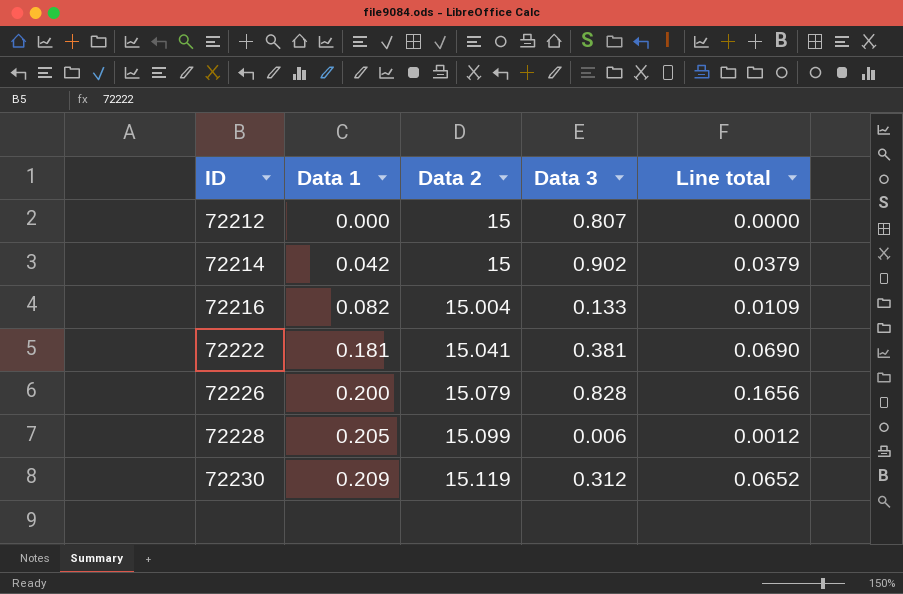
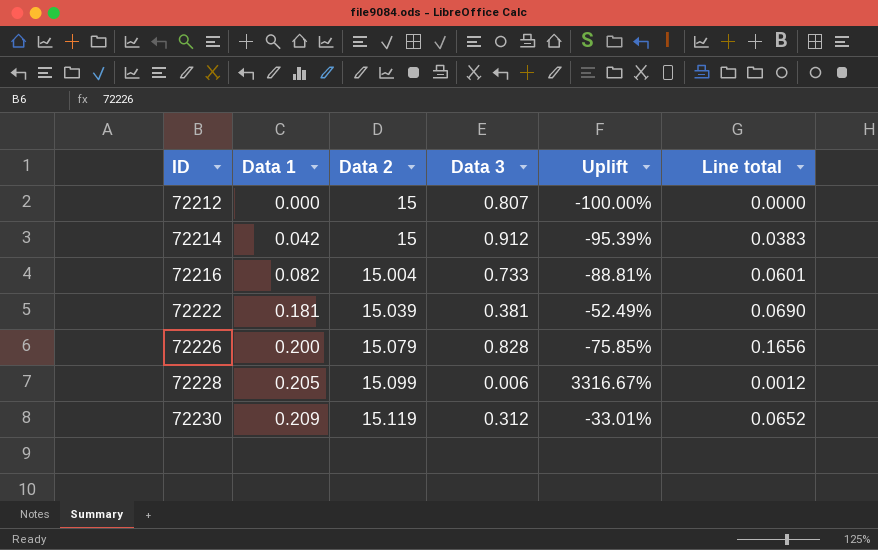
column Uplift | formula: none -> ([Data 1] - [Data 3]) / [Data 3]
72214 | Data 3: 0.902 -> 0.912
72214 | Line total: 0.0379 -> 0.0383
72216 | Data 3: 0.133 -> 0.733
72216 | Line total: 0.0109 -> 0.0601
72222 | Data 2: 15.041 -> 15.039

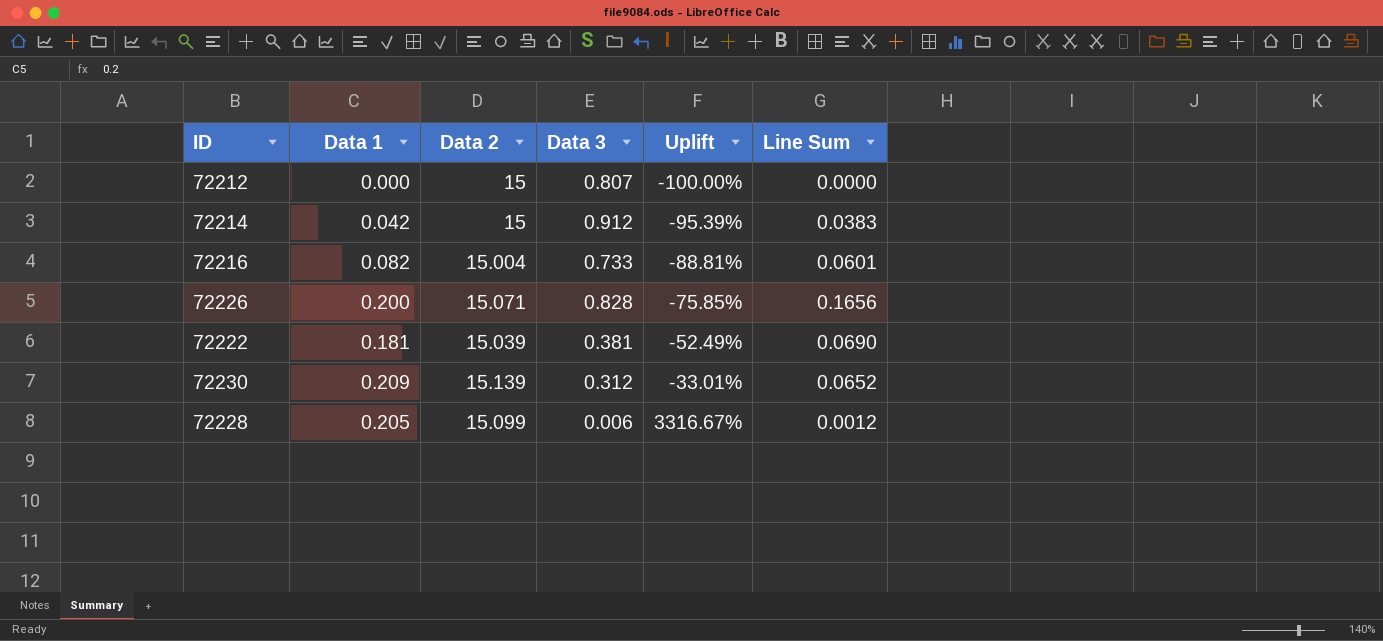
row order: ID ascending -> Uplift ascending
column name: Line total -> Line Sum
72226 | Data 2: 15.079 -> 15.071
72230 | Data 2: 15.119 -> 15.139

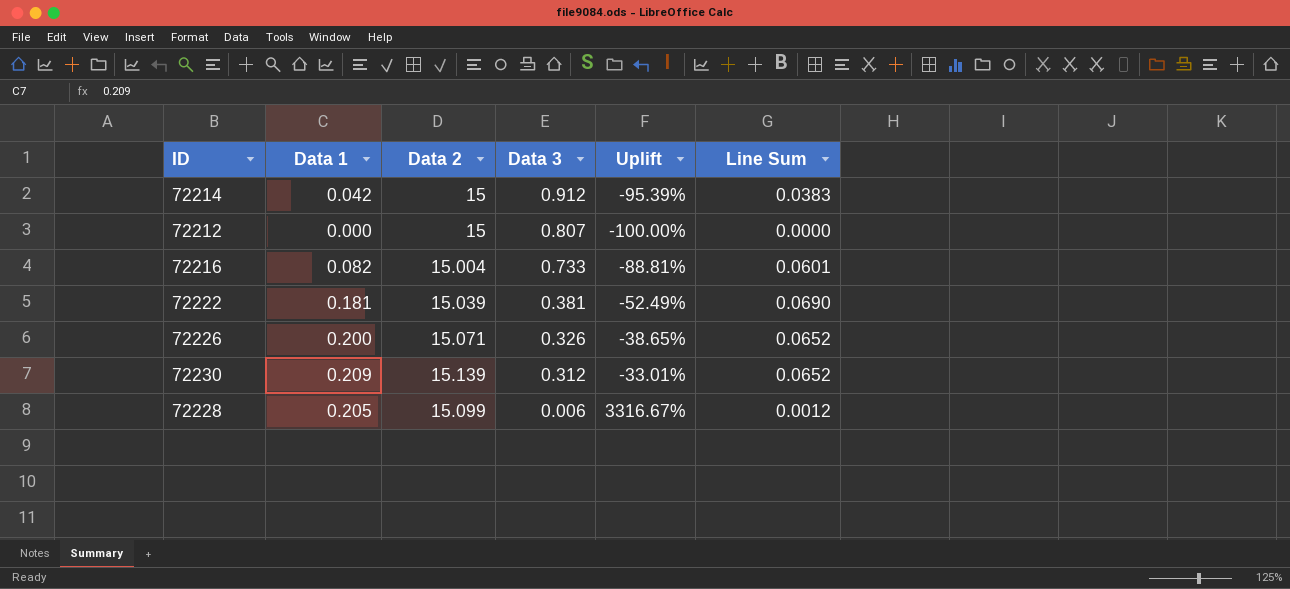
row order: Uplift ascending -> Data 3 descending
72226 | Data 3: 0.828 -> 0.326
72226 | Uplift: -75.85% -> -38.65%
72226 | Line Sum: 0.1656 -> 0.0652

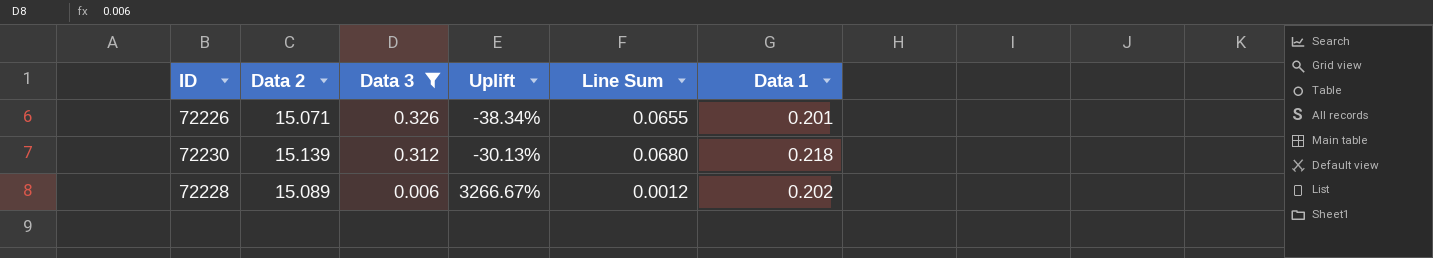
filter: none -> Data 3 <= 0.326
column Data 1 | position: 2 -> 6
72226 | Uplift: -38.65% -> -38.34%
72226 | Line Sum: 0.0652 -> 0.0655
72226 | Data 1: 0.200 -> 0.201
72230 | Uplift: -33.01% -> -30.13%
72230 | Line Sum: 0.0652 -> 0.0680
72230 | Data 1: 0.209 -> 0.218
72228 | Data 2: 15.099 -> 15.089
72228 | Uplift: 3316.67% -> 3266.67%
72228 | Data 1: 0.205 -> 0.202

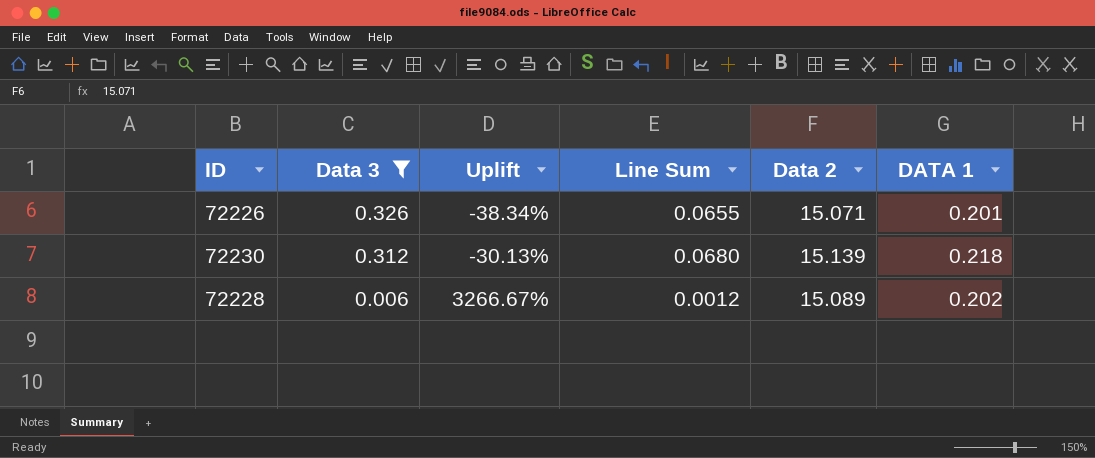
column Data 2 | position: 2 -> 5
column name: Data 1 -> DATA 1

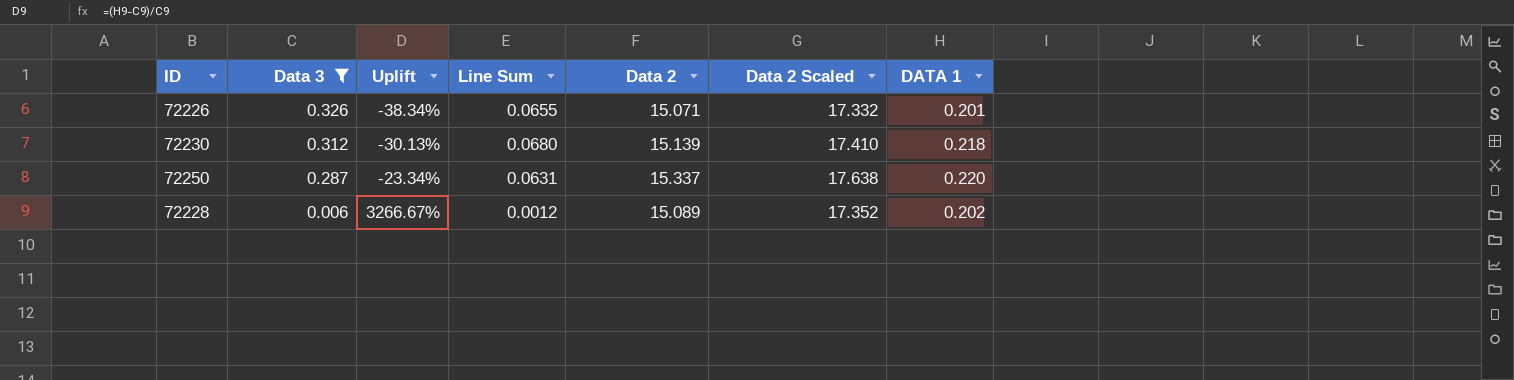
column Data 2 Scaled | formula: none -> [Data 2] * 1.15
row 72250: none -> 0.287 | -23.34% | 0.0631 | 15.337 | 17.638 | 0.220

